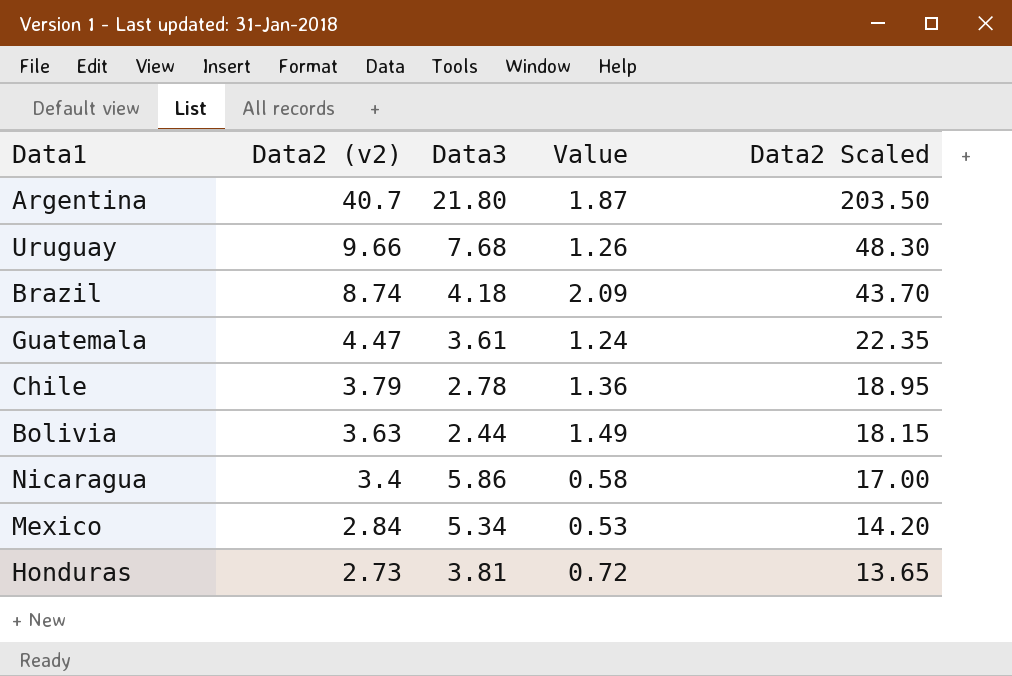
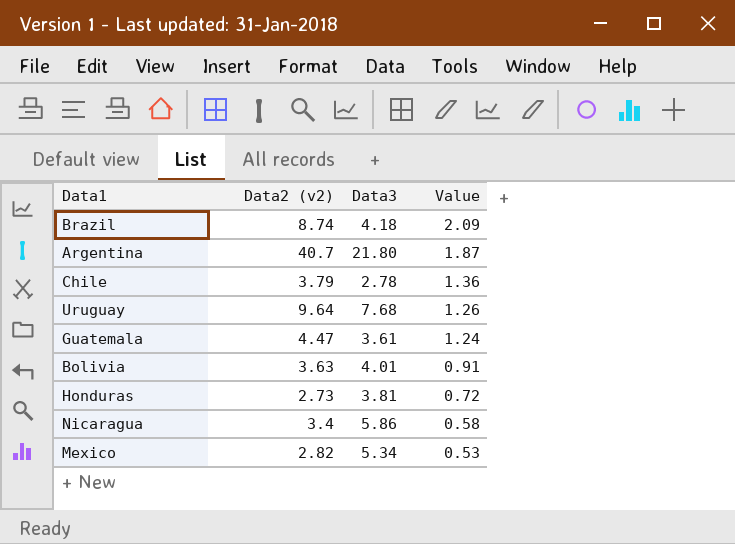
row order: Data2 (v2) descending -> Value descending
column Data2 Scaled | formula: [Data2 (v2)] * 5 -> none
Uruguay | Data2 (v2): 9.66 -> 9.64
Bolivia | Data3: 2.44 -> 4.01
Bolivia | Value: 1.49 -> 0.91
Mexico | Data2 (v2): 2.84 -> 2.82

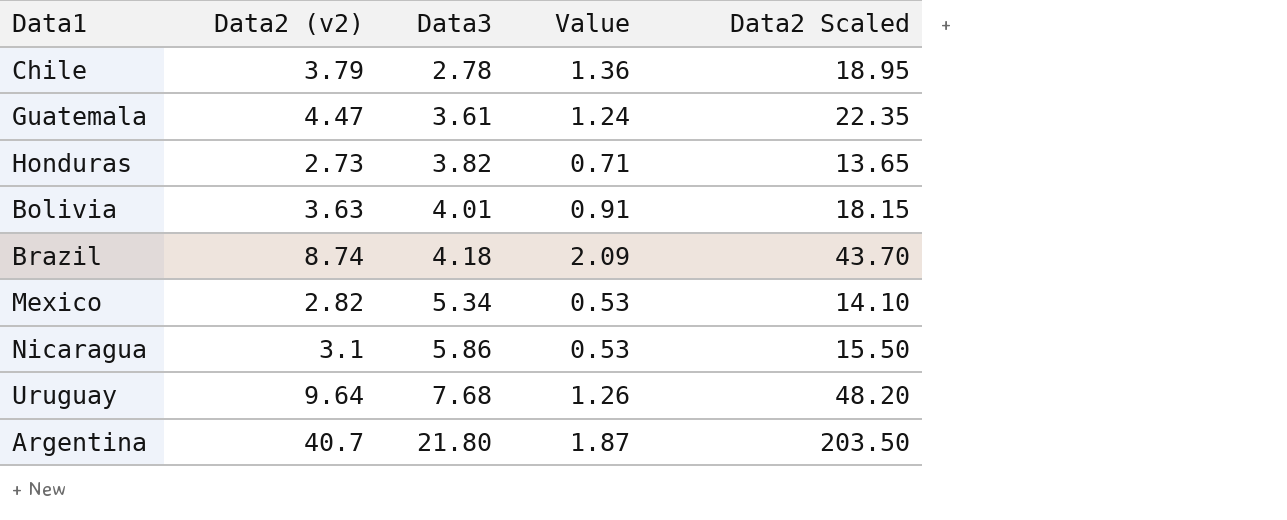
row order: Value descending -> Data3 ascending
column Data2 Scaled | formula: none -> [Data2 (v2)] * 5
Honduras | Data3: 3.81 -> 3.82
Honduras | Value: 0.72 -> 0.71
Nicaragua | Data2 (v2): 3.4 -> 3.1
Nicaragua | Value: 0.58 -> 0.53

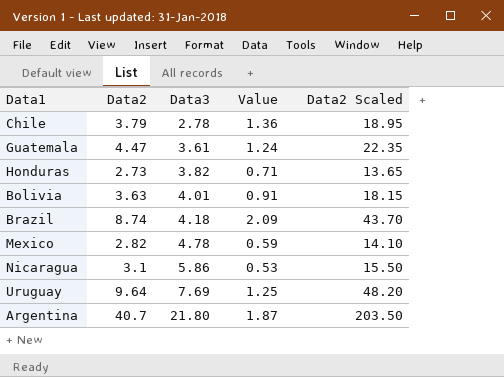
column name: Data2 (v2) -> Data2
Mexico | Data3: 5.34 -> 4.78
Mexico | Value: 0.53 -> 0.59
Uruguay | Data3: 7.68 -> 7.69
Uruguay | Value: 1.26 -> 1.25

